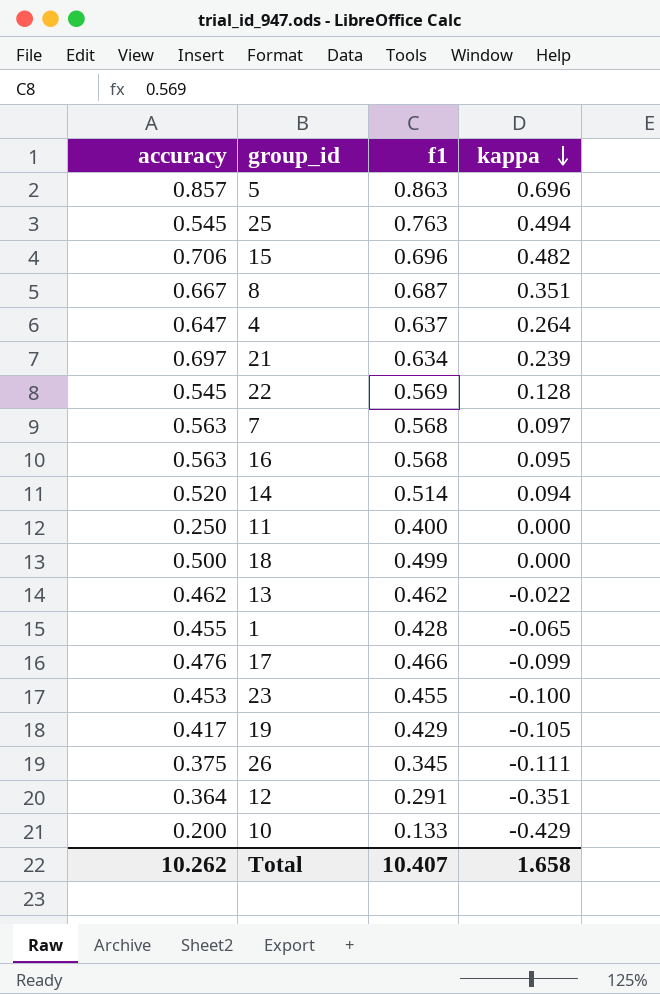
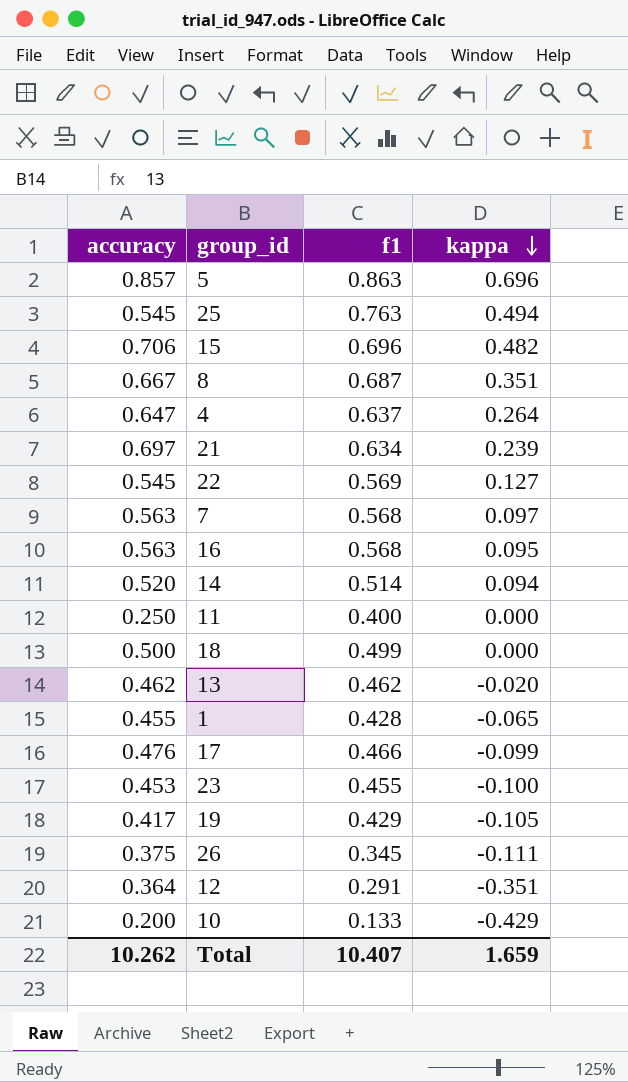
22 | kappa: 0.128 -> 0.127
13 | kappa: -0.022 -> -0.020
Total | kappa: 1.658 -> 1.659

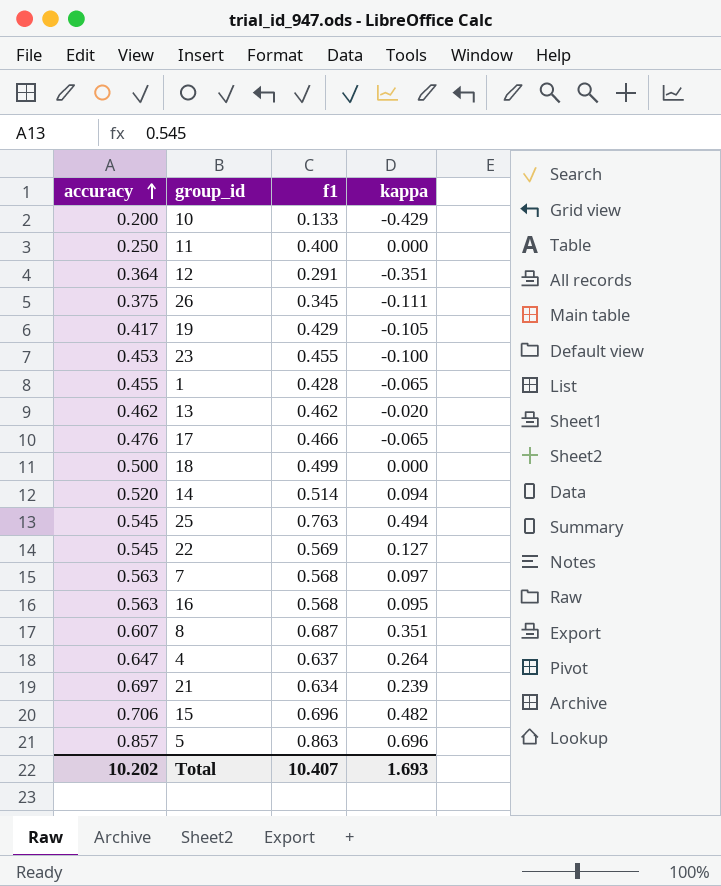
row order: kappa descending -> accuracy ascending
17 | kappa: -0.099 -> -0.065
8 | accuracy: 0.667 -> 0.607
Total | accuracy: 10.262 -> 10.202
Total | kappa: 1.659 -> 1.693

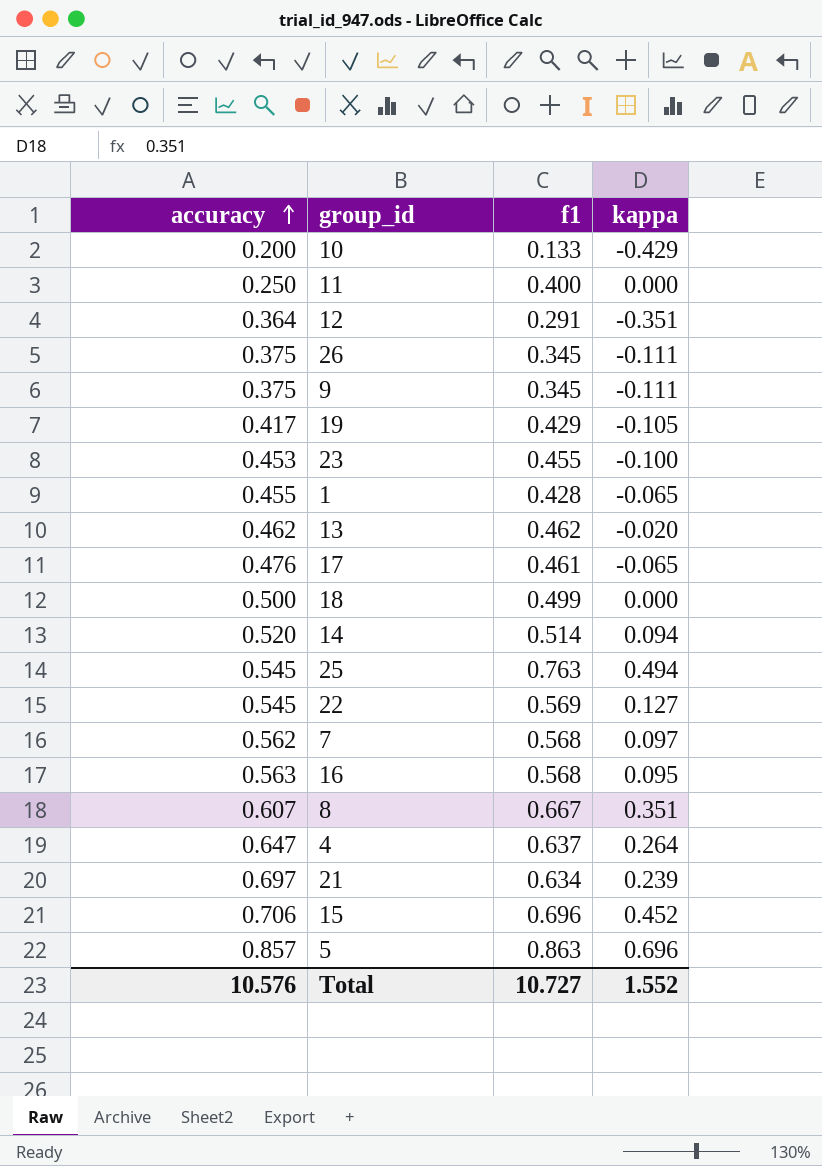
row 9: none -> 0.375 | 0.345 | -0.111
17 | f1: 0.466 -> 0.461
7 | accuracy: 0.563 -> 0.562
8 | f1: 0.687 -> 0.667
15 | kappa: 0.482 -> 0.452
Total | accuracy: 10.202 -> 10.576
Total | f1: 10.407 -> 10.727
Total | kappa: 1.693 -> 1.552

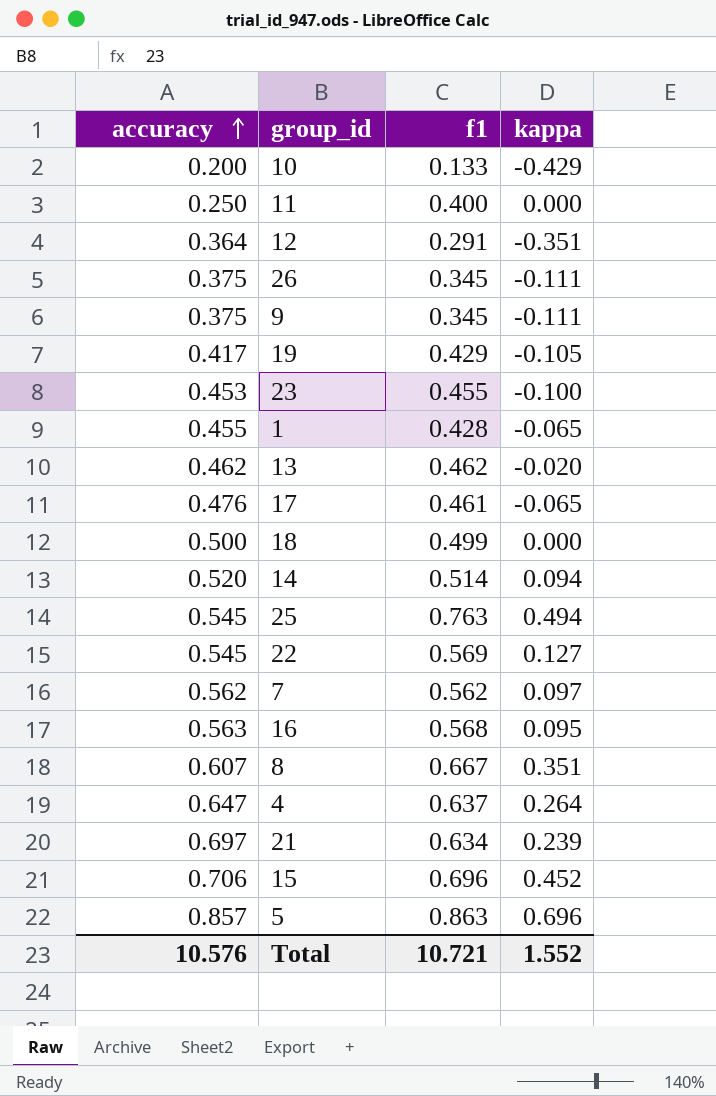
7 | f1: 0.568 -> 0.562
Total | f1: 10.727 -> 10.721

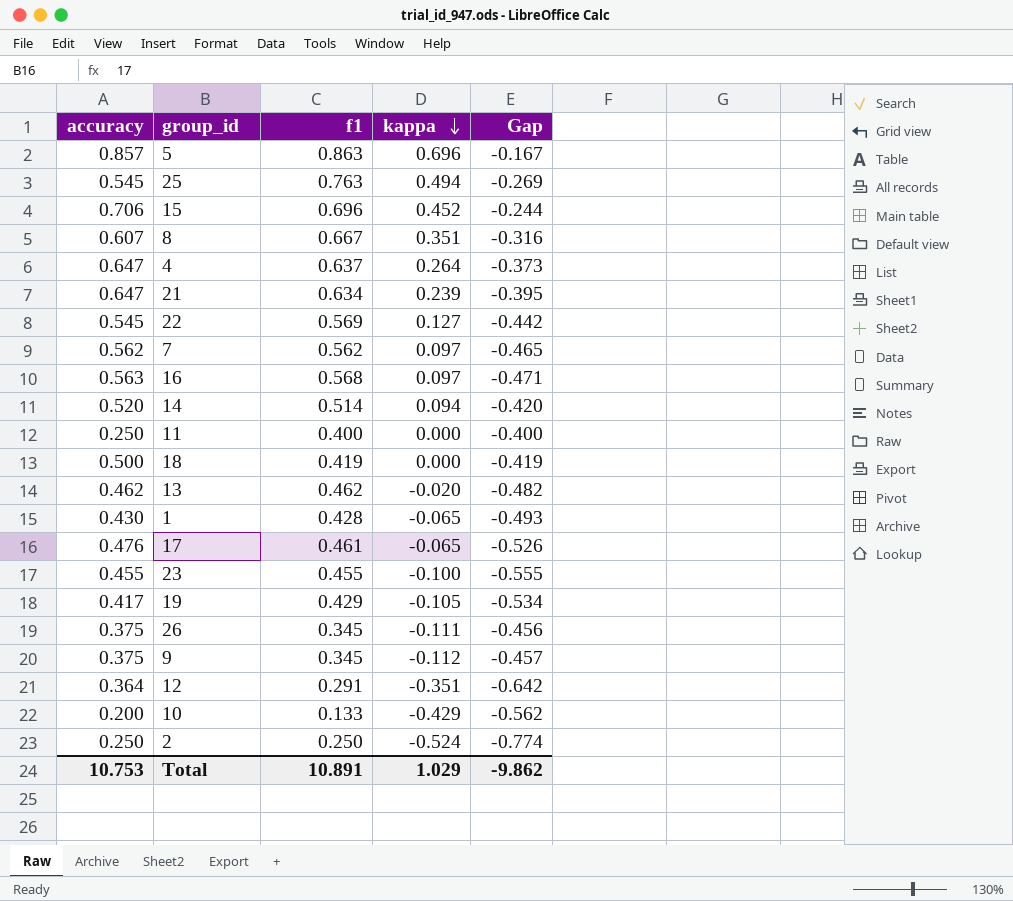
row order: accuracy ascending -> kappa descending
column Gap | formula: none -> [kappa] - [f1]
21 | accuracy: 0.697 -> 0.647
16 | kappa: 0.095 -> 0.097
18 | f1: 0.499 -> 0.419
1 | accuracy: 0.455 -> 0.430
23 | accuracy: 0.453 -> 0.455
9 | kappa: -0.111 -> -0.112
row 2: none -> 0.250 | 0.250 | -0.524 | -0.774
Total | accuracy: 10.576 -> 10.753
Total | f1: 10.721 -> 10.891
Total | kappa: 1.552 -> 1.029

